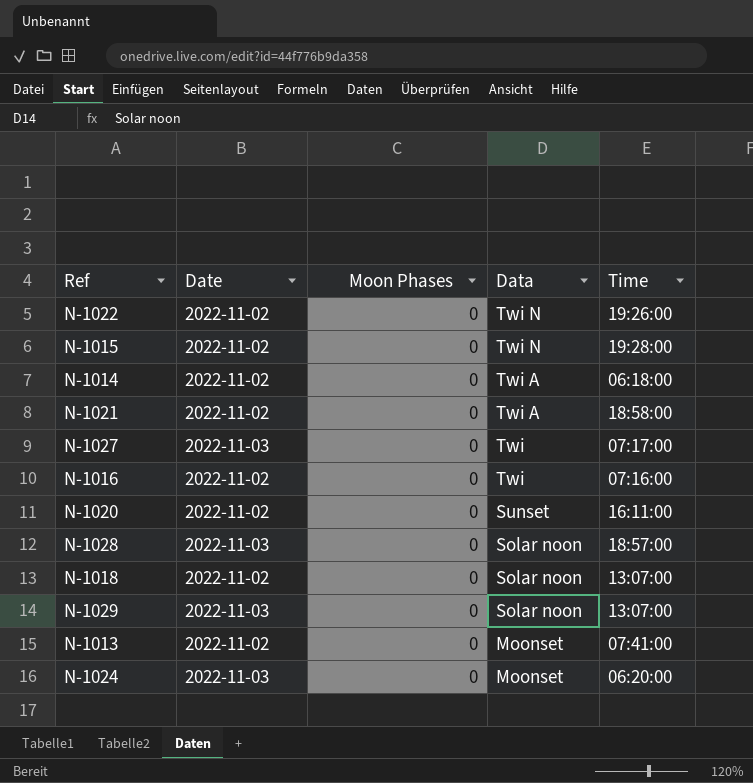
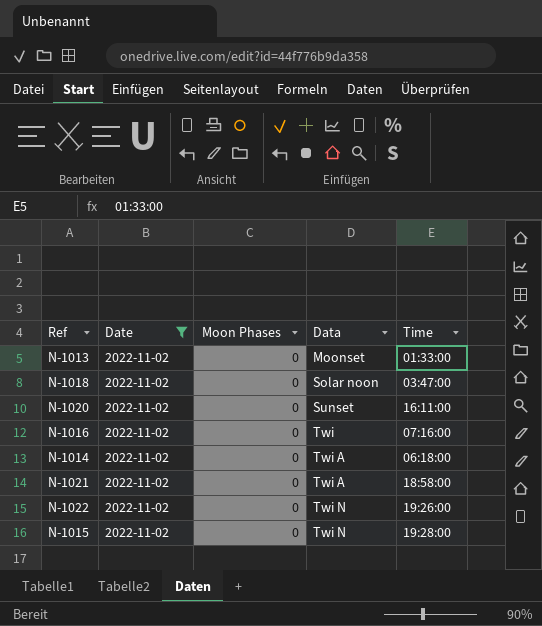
filter: none -> Date = 2022-11-02
row order: Data descending -> Data ascending
N-1013 | Time: 07:41:00 -> 01:33:00
N-1018 | Time: 13:07:00 -> 03:47:00

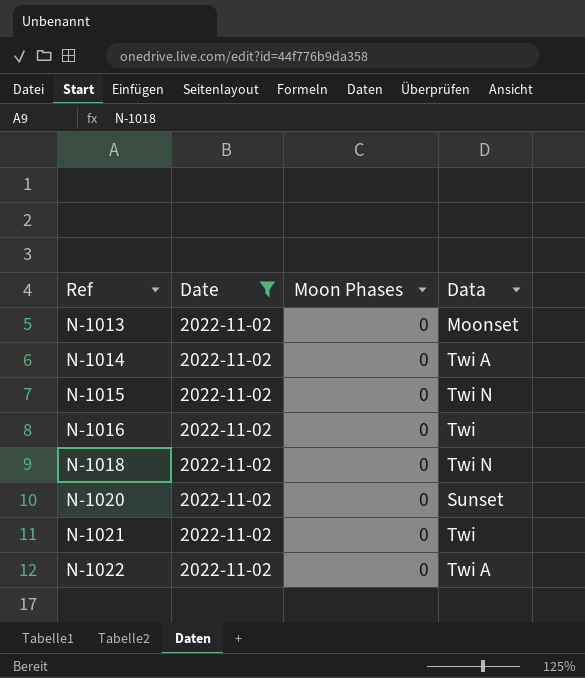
row order: Data ascending -> Ref ascending
column Time | position: 5 -> none
N-1018 | Data: Solar noon -> Twi N
N-1021 | Data: Twi A -> Twi
N-1022 | Data: Twi N -> Twi A

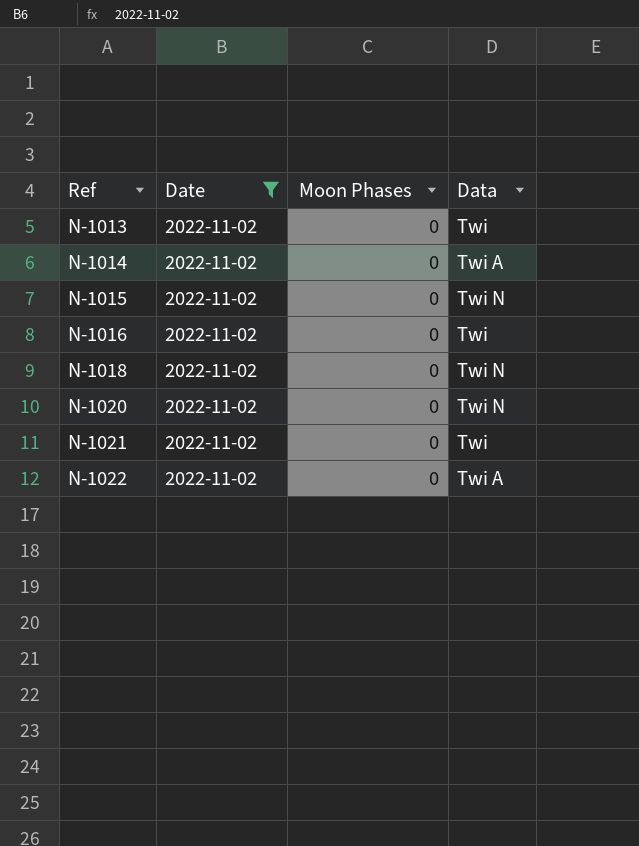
N-1013 | Data: Moonset -> Twi
N-1020 | Data: Sunset -> Twi N

